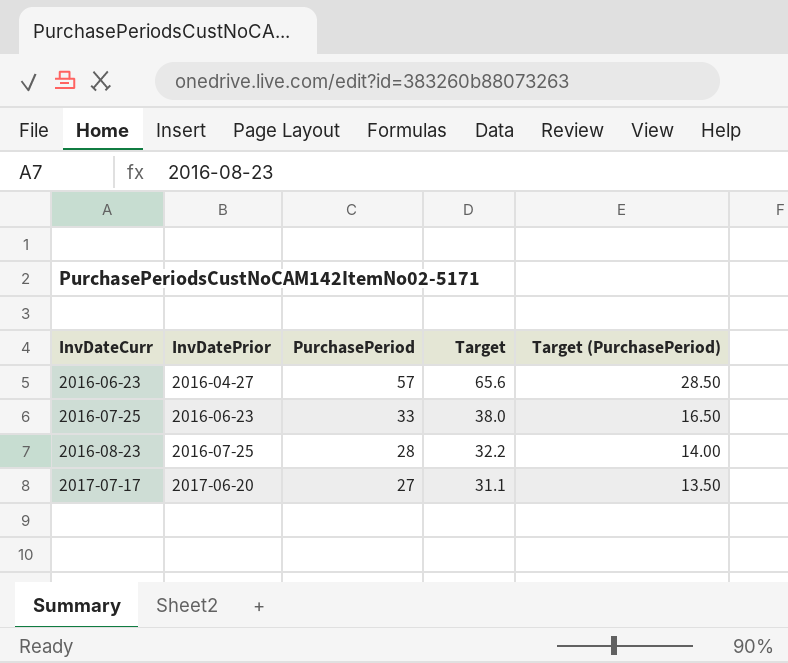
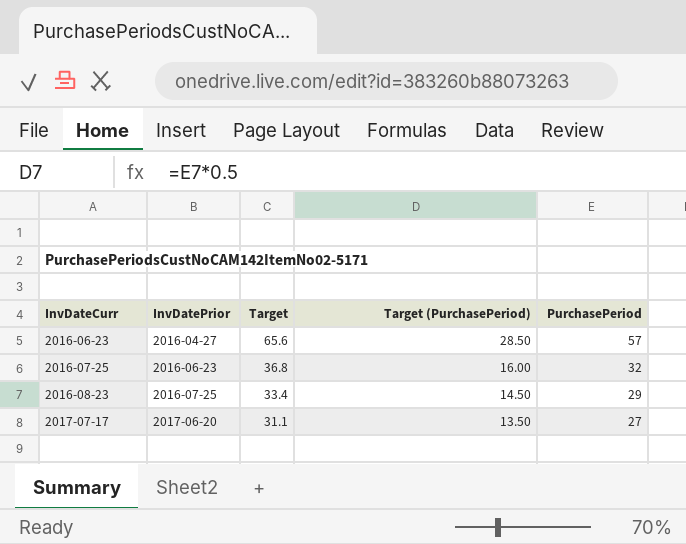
column PurchasePeriod | position: 3 -> 5
2016-07-25 | Target: 38.0 -> 36.8
2016-07-25 | Target (PurchasePeriod): 16.50 -> 16.00
2016-07-25 | PurchasePeriod: 33 -> 32
2016-08-23 | Target: 32.2 -> 33.4
2016-08-23 | Target (PurchasePeriod): 14.00 -> 14.50
2016-08-23 | PurchasePeriod: 28 -> 29

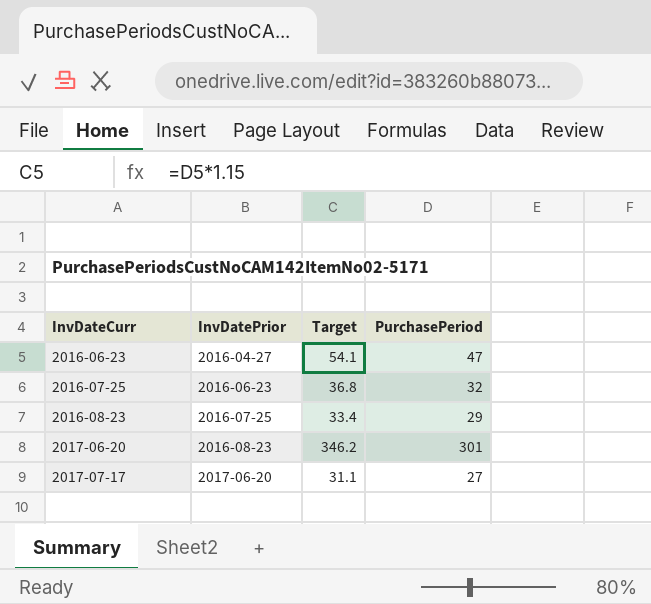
column Target (PurchasePeriod) | formula: [PurchasePeriod] * 0.5 -> none
2016-06-23 | Target: 65.6 -> 54.1
2016-06-23 | PurchasePeriod: 57 -> 47
row 2017-06-20: none -> 2016-08-23 | 346.2 | 301

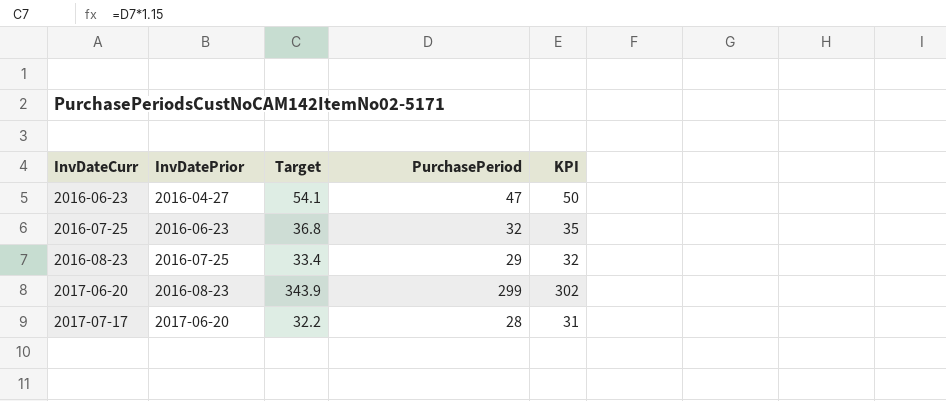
column KPI | formula: none -> [PurchasePeriod] + 3
2017-06-20 | Target: 346.2 -> 343.9
2017-06-20 | PurchasePeriod: 301 -> 299
2017-07-17 | Target: 31.1 -> 32.2
2017-07-17 | PurchasePeriod: 27 -> 28

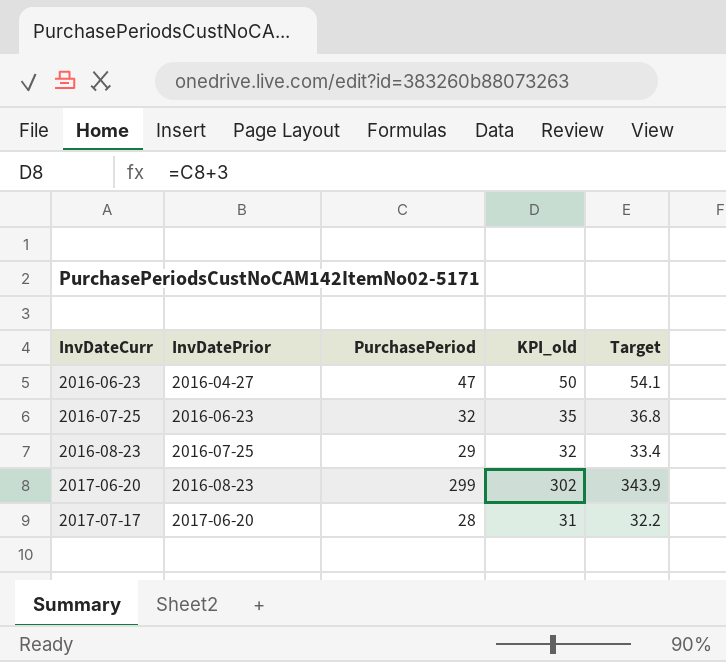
column name: KPI -> KPI_old
column Target | position: 3 -> 5

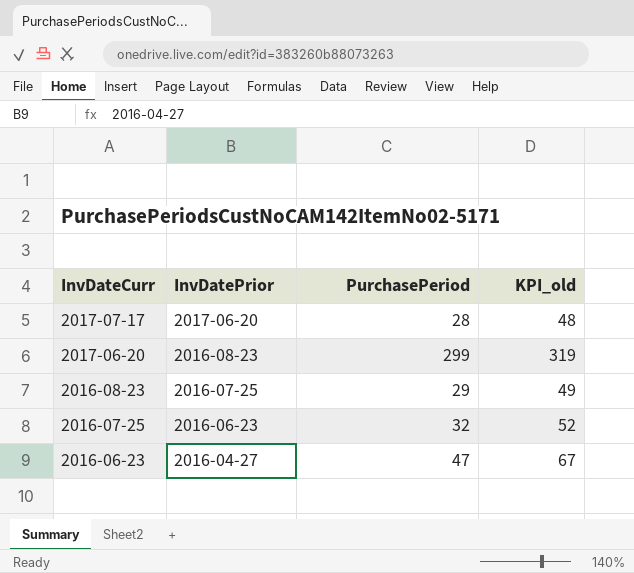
row order: InvDateCurr ascending -> InvDateCurr descending
column Target | formula: [PurchasePeriod] * 1.15 -> none
column KPI_old | formula: [PurchasePeriod] + 3 -> [PurchasePeriod] + 20

